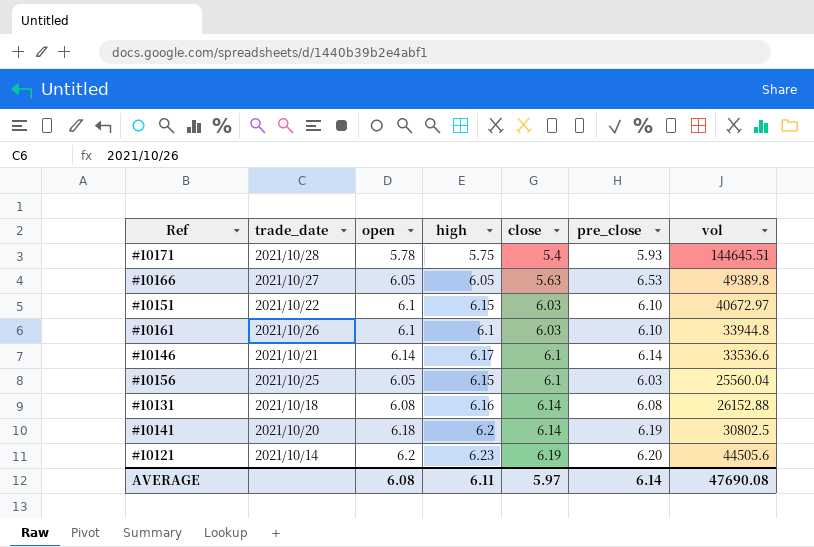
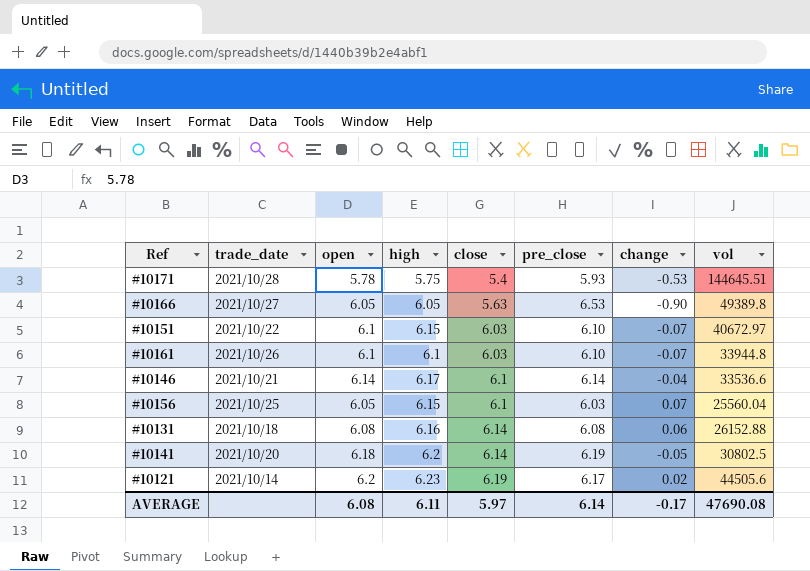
column change | formula: none -> [close] - [pre_close]
#10121 | pre_close: 6.20 -> 6.17

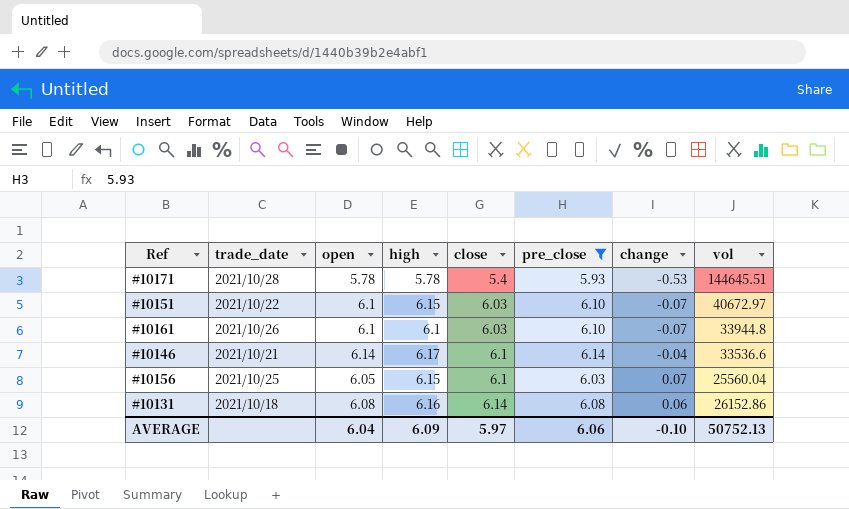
filter: none -> pre_close <= 6.14
#10171 | high: 5.75 -> 5.78
#10131 | vol: 26152.88 -> 26152.86
AVERAGE | open: 6.08 -> 6.04
AVERAGE | high: 6.11 -> 6.09
AVERAGE | pre_close: 6.14 -> 6.06
AVERAGE | change: -0.17 -> -0.10
AVERAGE | vol: 47690.08 -> 50752.13

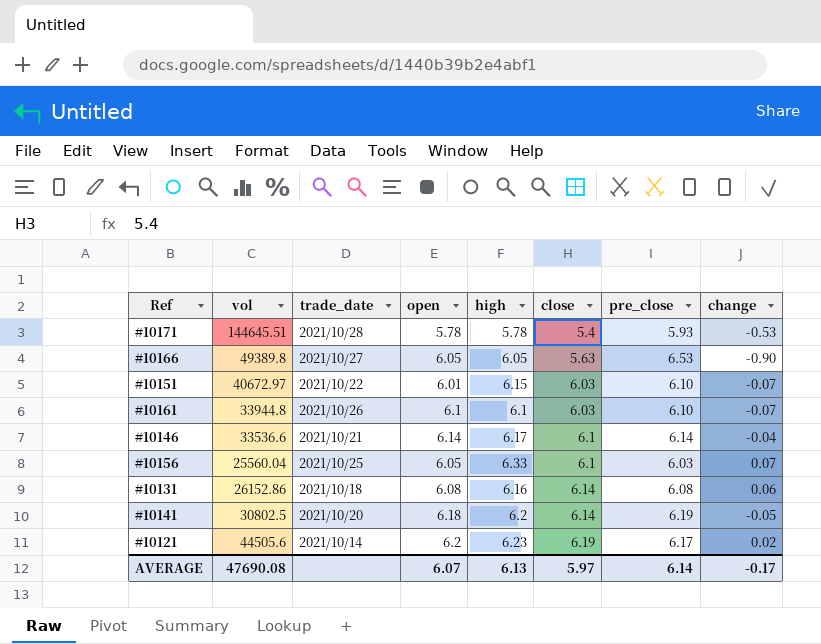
filter: pre_close <= 6.14 -> none
column vol | position: 8 -> 2
#10151 | open: 6.1 -> 6.01
#10156 | high: 6.15 -> 6.33
AVERAGE | vol: 50752.13 -> 47690.08
AVERAGE | open: 6.04 -> 6.07
AVERAGE | high: 6.09 -> 6.13
AVERAGE | pre_close: 6.06 -> 6.14
AVERAGE | change: -0.10 -> -0.17

